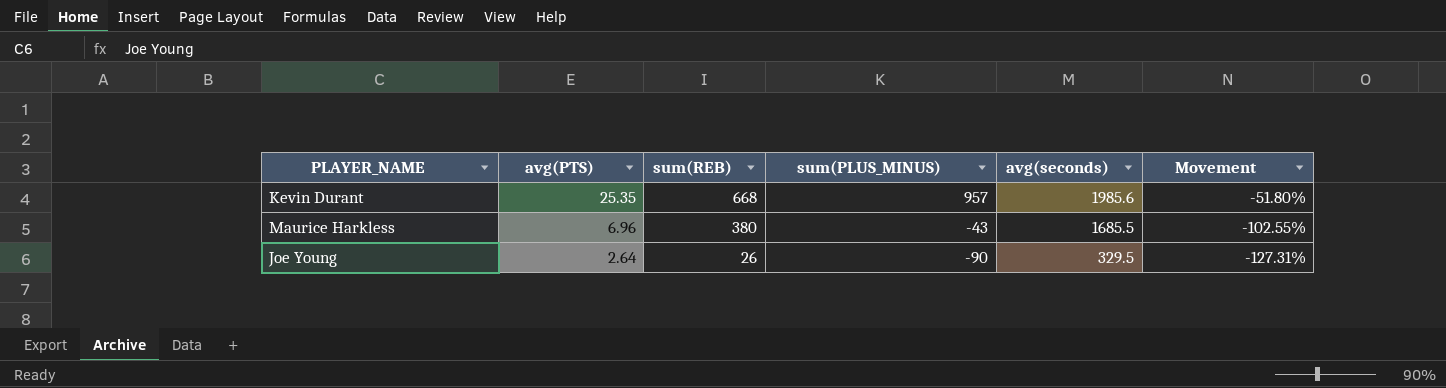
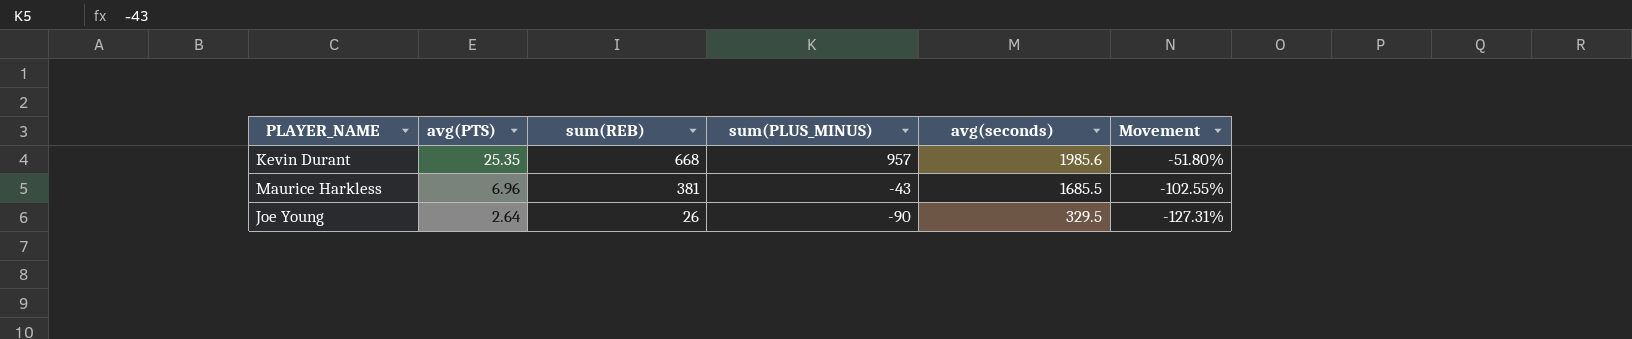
Maurice Harkless | sum(REB): 380 -> 381

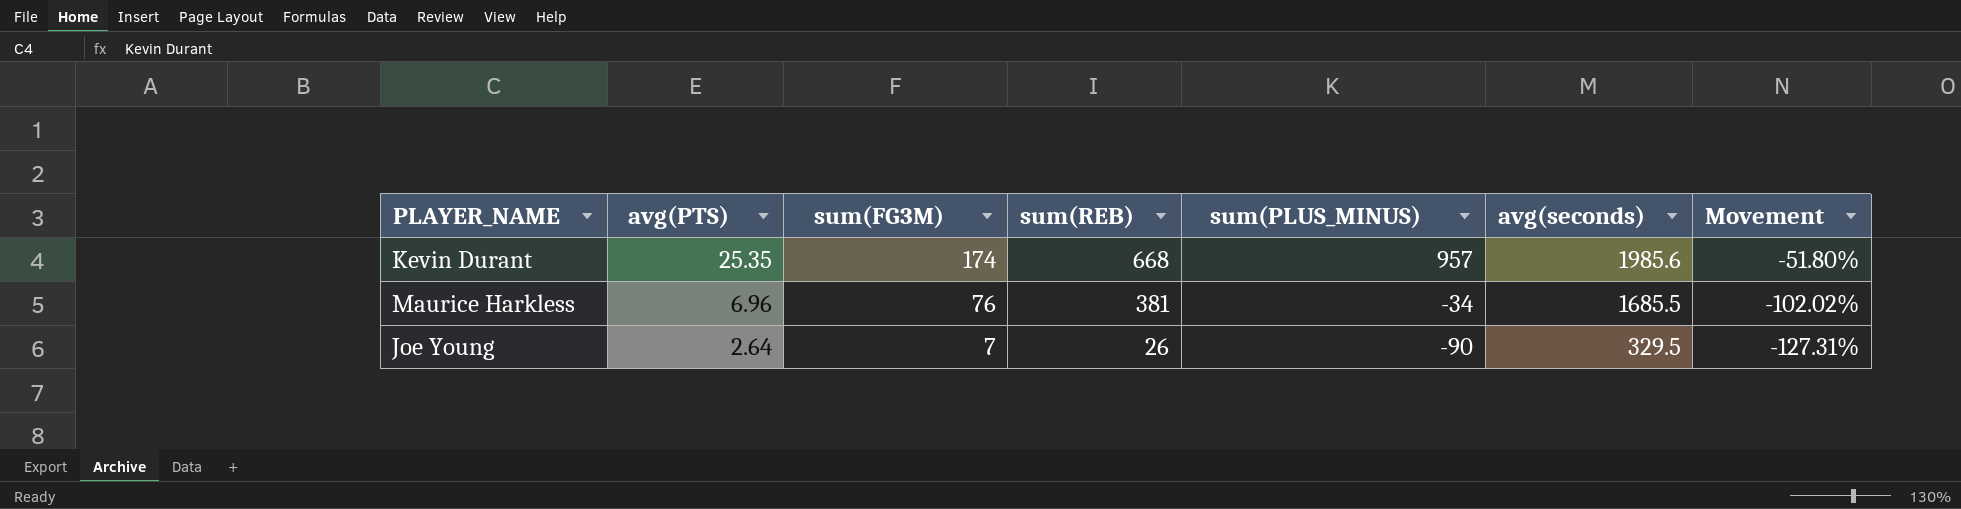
column sum(FG3M) | position: none -> 3
Maurice Harkless | sum(PLUS_MINUS): -43 -> -34
Maurice Harkless | Movement: -102.55% -> -102.02%

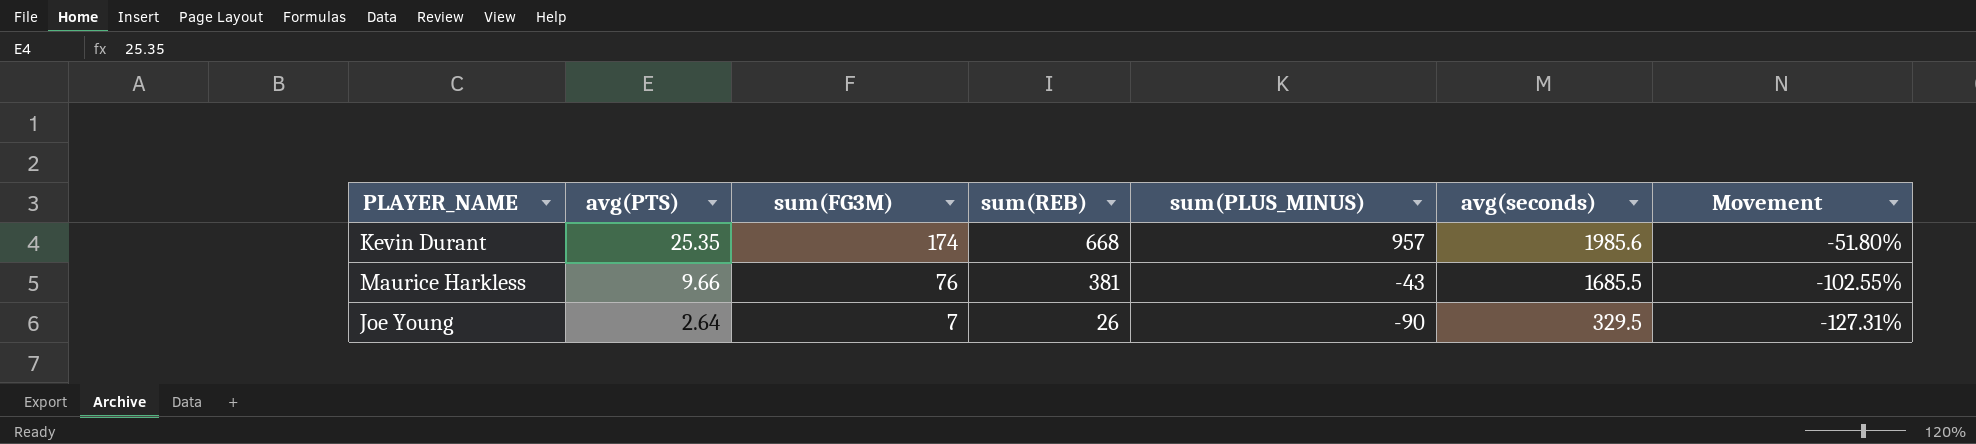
Maurice Harkless | avg(PTS): 6.96 -> 9.66
Maurice Harkless | sum(PLUS_MINUS): -34 -> -43
Maurice Harkless | Movement: -102.02% -> -102.55%

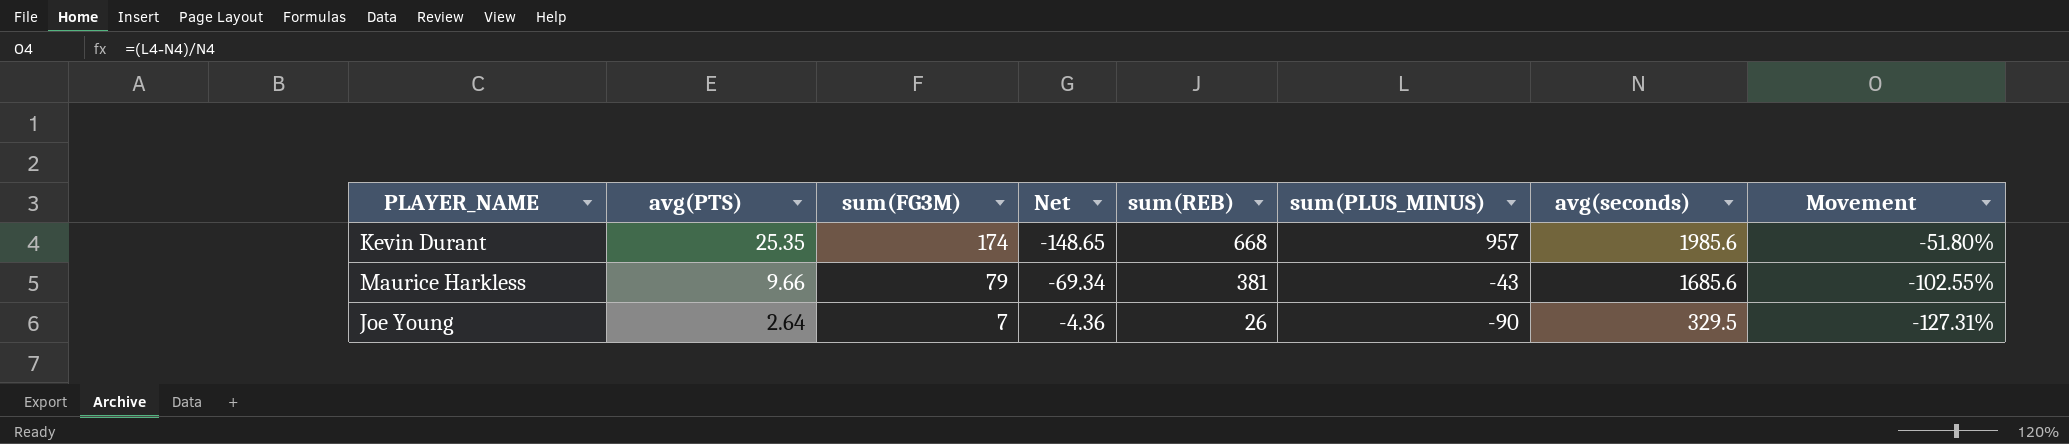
column Net | formula: none -> [avg(PTS)] - [sum(FG3M)]
Maurice Harkless | sum(FG3M): 76 -> 79
Maurice Harkless | avg(seconds): 1685.5 -> 1685.6

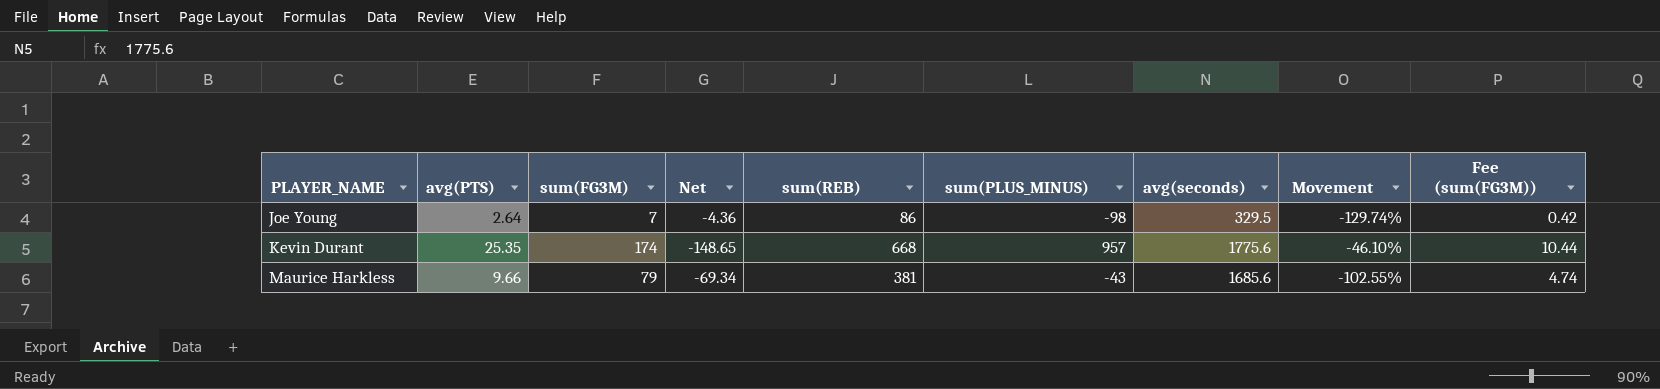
row order: avg(PTS) descending -> PLAYER_NAME ascending
column Fee (sum(FG3M)) | formula: none -> [sum(FG3M)] * 0.06
Joe Young | sum(REB): 26 -> 86
Joe Young | sum(PLUS_MINUS): -90 -> -98
Joe Young | Movement: -127.31% -> -129.74%
Kevin Durant | avg(seconds): 1985.6 -> 1775.6
Kevin Durant | Movement: -51.80% -> -46.10%

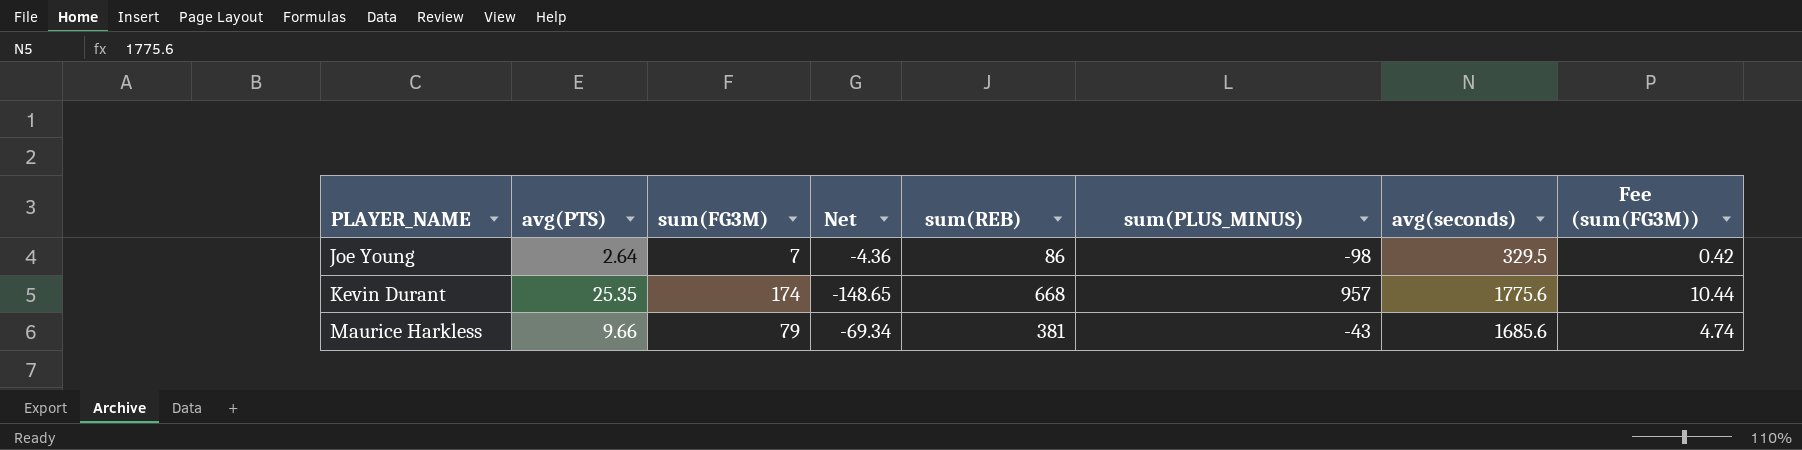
column Movement | formula: ([sum(PLUS_MINUS)] - [avg(seconds)]) / [avg(seconds)] -> none

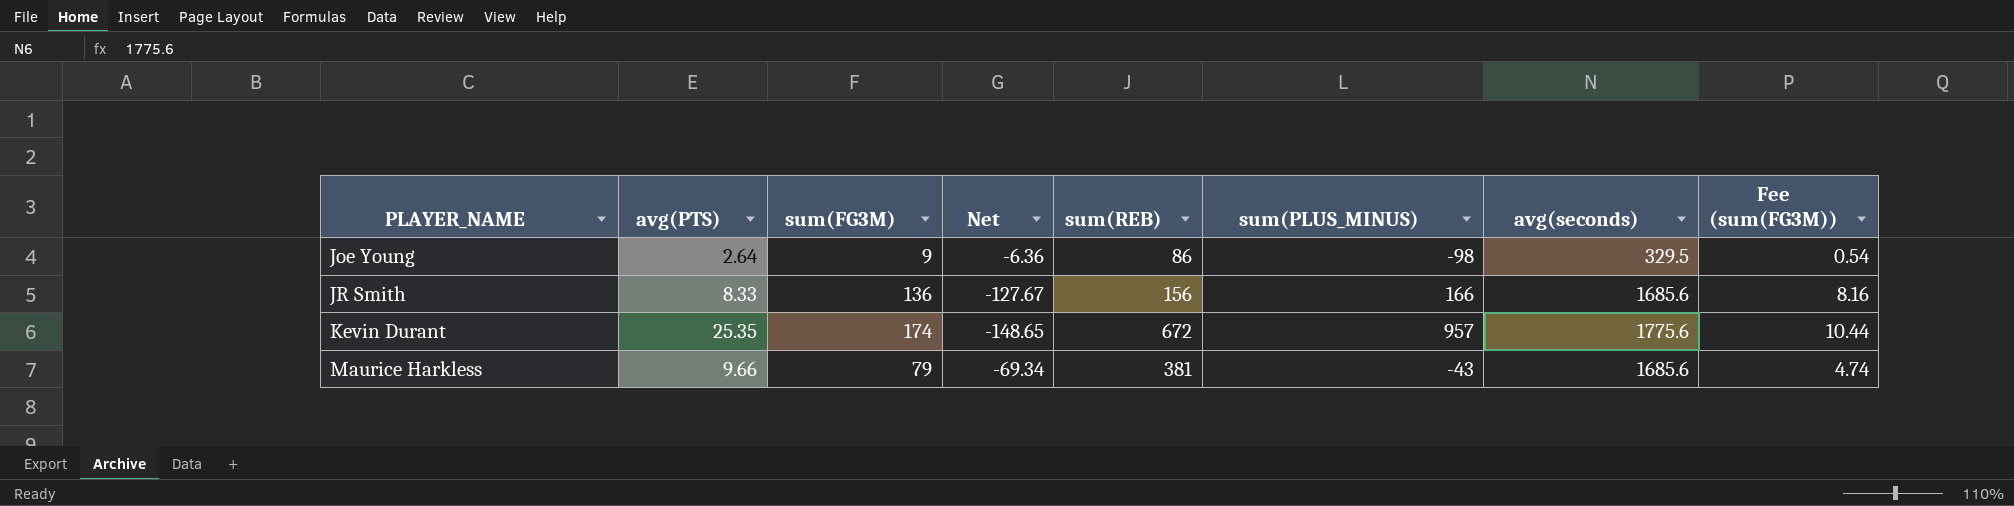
Joe Young | sum(FG3M): 7 -> 9
Joe Young | Net: -4.36 -> -6.36
Joe Young | Fee (sum(FG3M)): 0.42 -> 0.54
row JR Smith: none -> 8.33 | 136 | -127.67 | 156 | 166 | 1685.6 | 8.16
Kevin Durant | sum(REB): 668 -> 672

